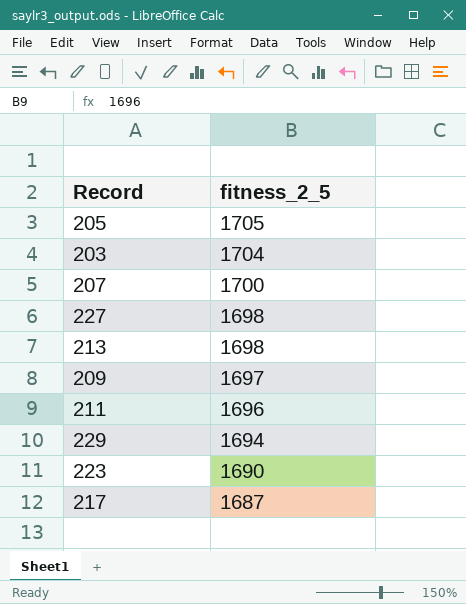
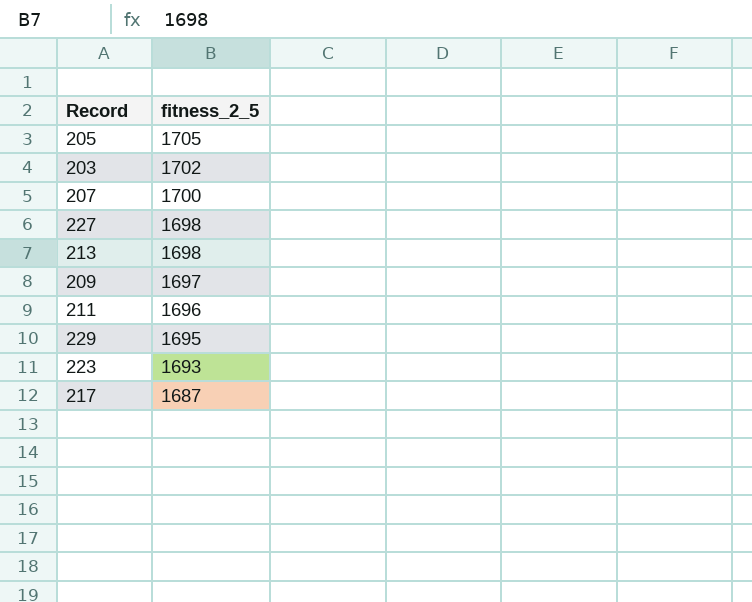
203 | fitness_2_5: 1704 -> 1702
229 | fitness_2_5: 1694 -> 1695
223 | fitness_2_5: 1690 -> 1693

